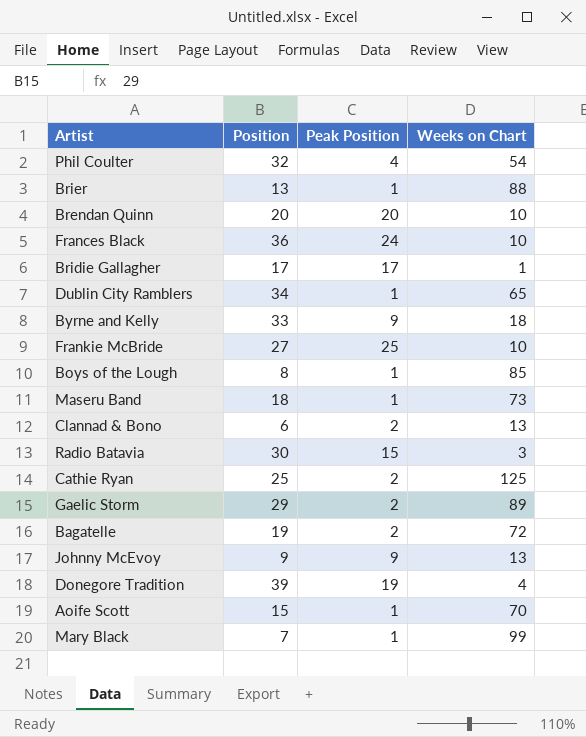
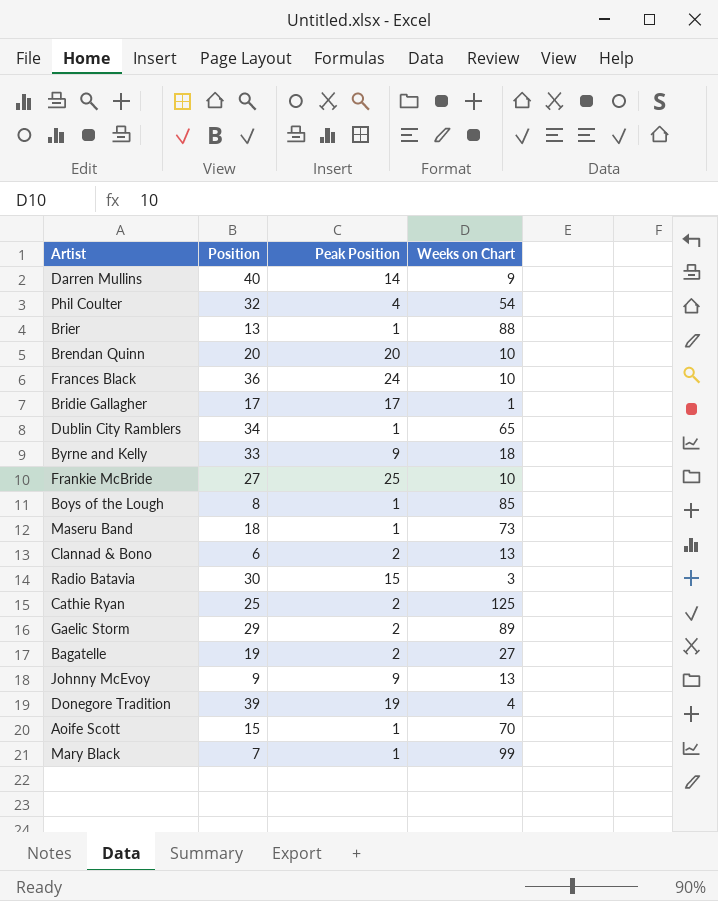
row Darren Mullins: none -> 40 | 14 | 9
Bagatelle | Weeks on Chart: 72 -> 27

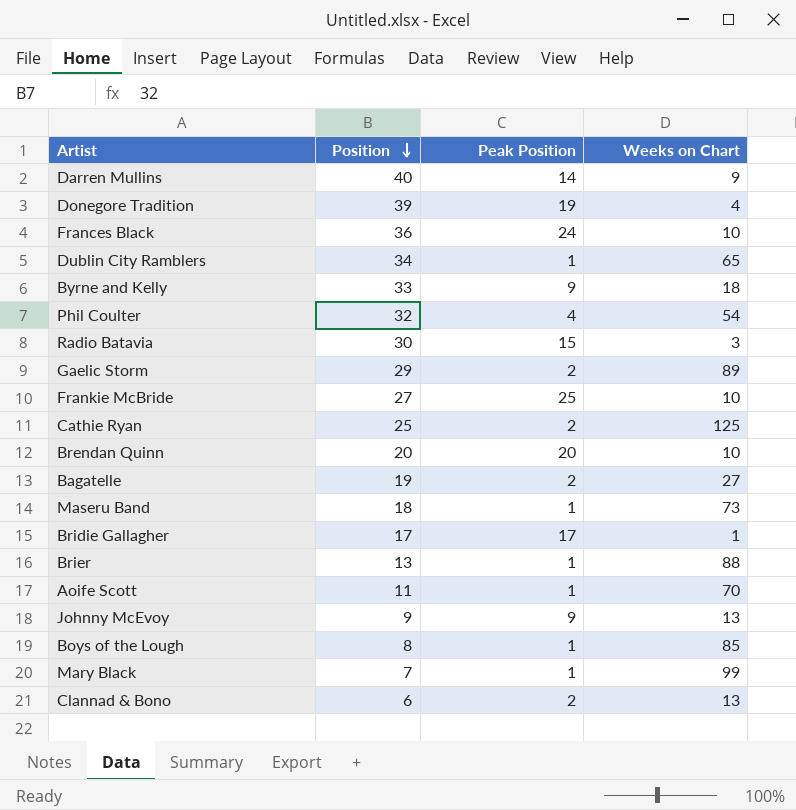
row order: none -> Position descending
Aoife Scott | Position: 15 -> 11

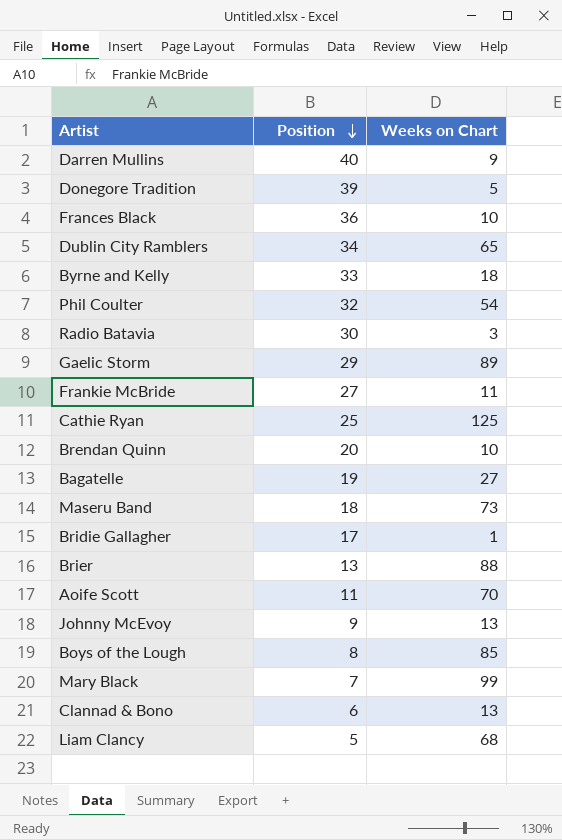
column Peak Position | position: 3 -> none
Donegore Tradition | Weeks on Chart: 4 -> 5
Frankie McBride | Weeks on Chart: 10 -> 11
row Liam Clancy: none -> 5 | 68

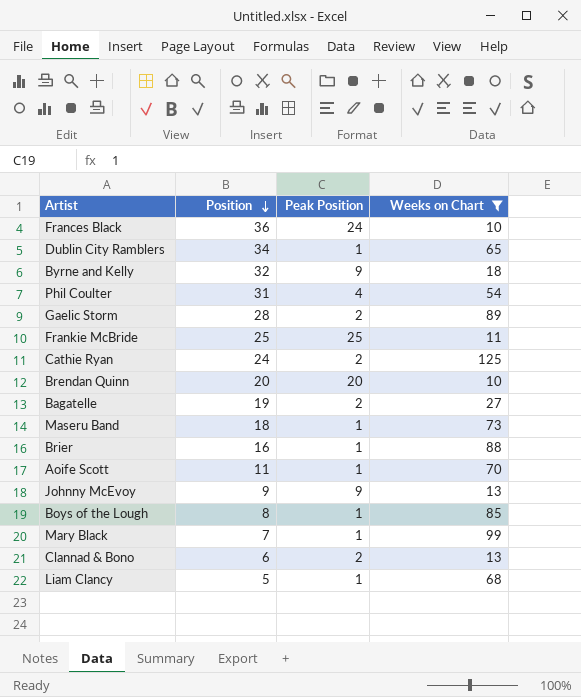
filter: none -> Weeks on Chart >= 10
column Peak Position | position: none -> 3
Byrne and Kelly | Position: 33 -> 32
Phil Coulter | Position: 32 -> 31
Gaelic Storm | Position: 29 -> 28
Frankie McBride | Position: 27 -> 25
Cathie Ryan | Position: 25 -> 24
Brier | Position: 13 -> 16

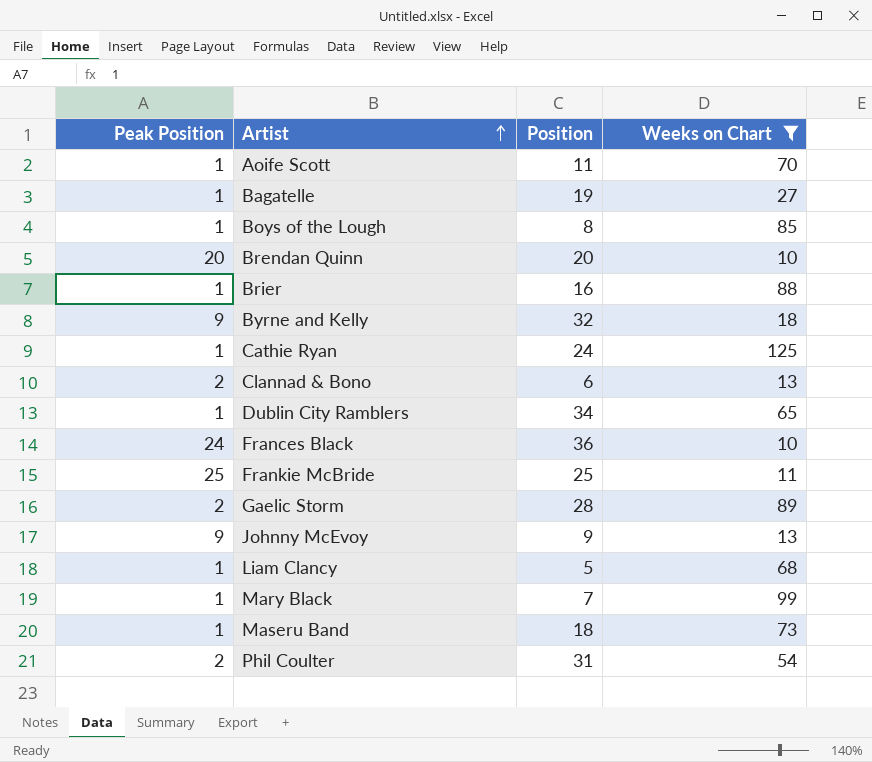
row order: Position descending -> Artist ascending
column Peak Position | position: 3 -> 1
Bagatelle | Peak Position: 2 -> 1
Cathie Ryan | Peak Position: 2 -> 1
Phil Coulter | Peak Position: 4 -> 2

